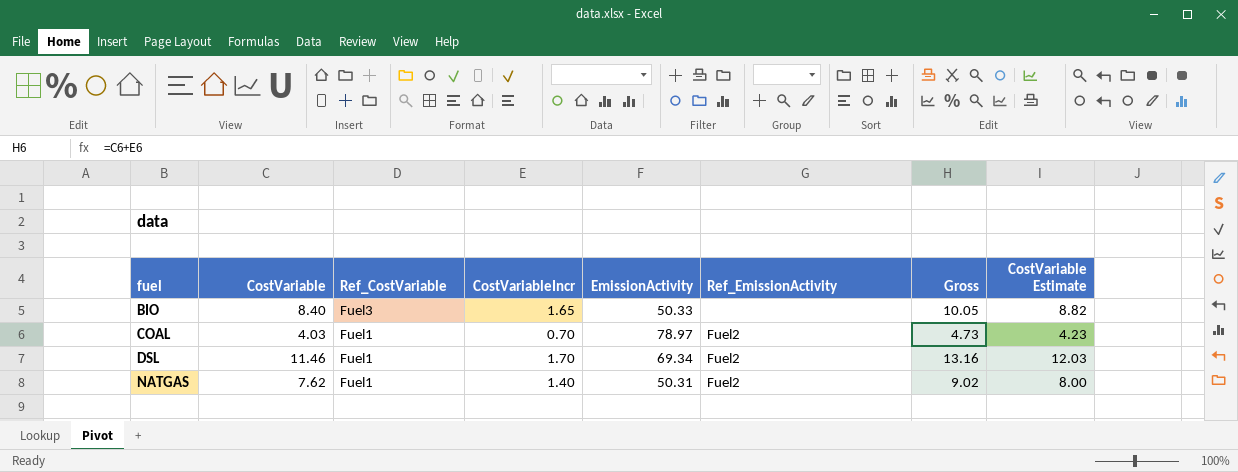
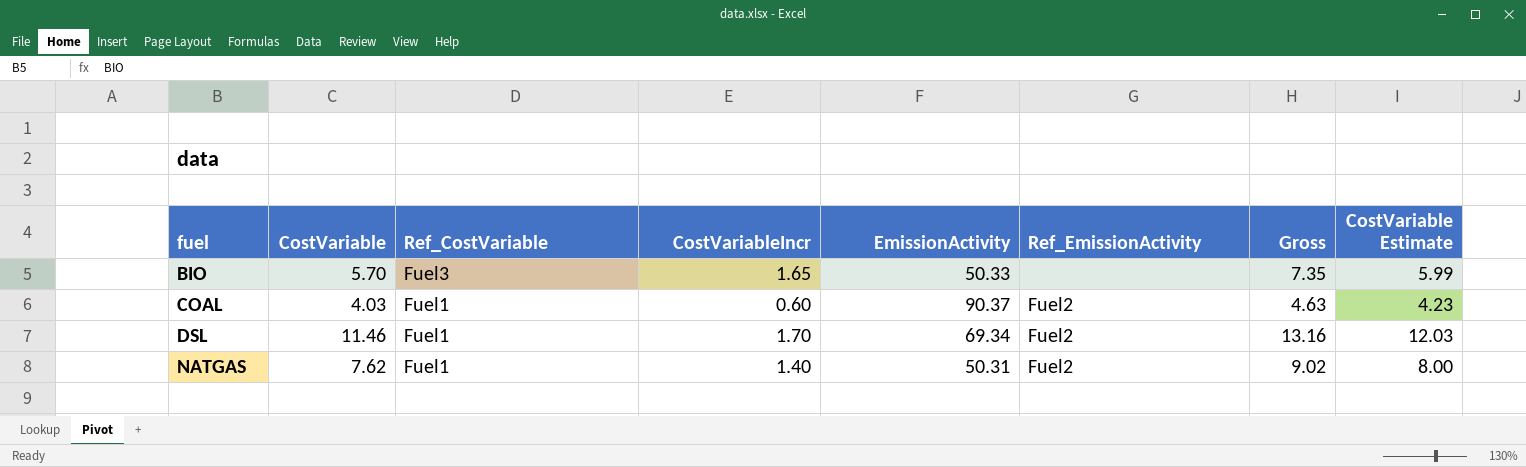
BIO | CostVariable: 8.40 -> 5.70
BIO | Gross: 10.05 -> 7.35
BIO | CostVariable Estimate: 8.82 -> 5.99
COAL | CostVariableIncr: 0.70 -> 0.60
COAL | EmissionActivity: 78.97 -> 90.37
COAL | Gross: 4.73 -> 4.63

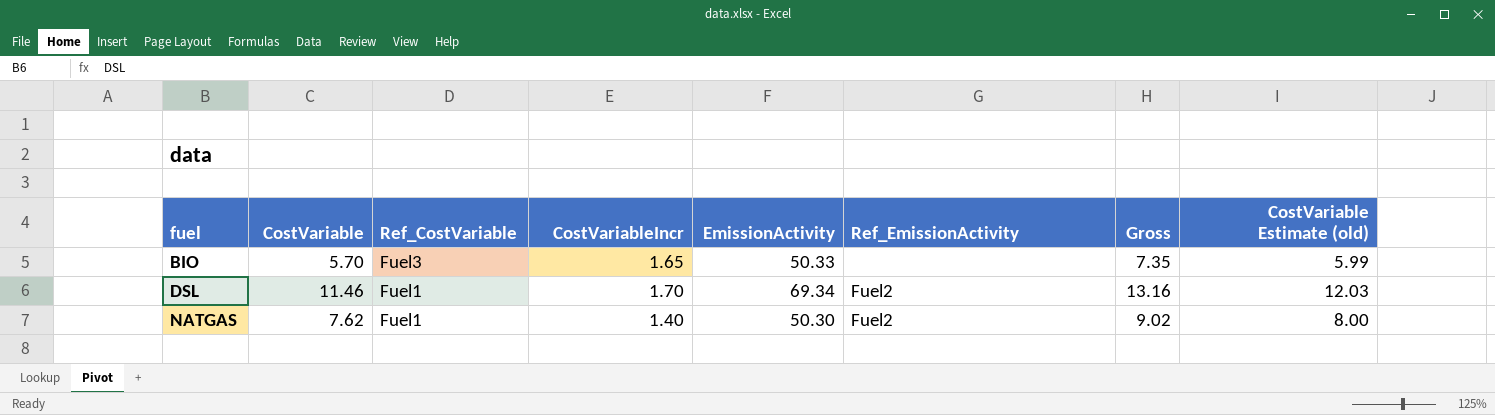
column name: CostVariable Estimate -> CostVariable Estimate (old)
row COAL: 4.03 | Fuel1 | 0.60 | 90.37 | Fuel2 | 4.63 | 4.23 -> none
NATGAS | EmissionActivity: 50.31 -> 50.30

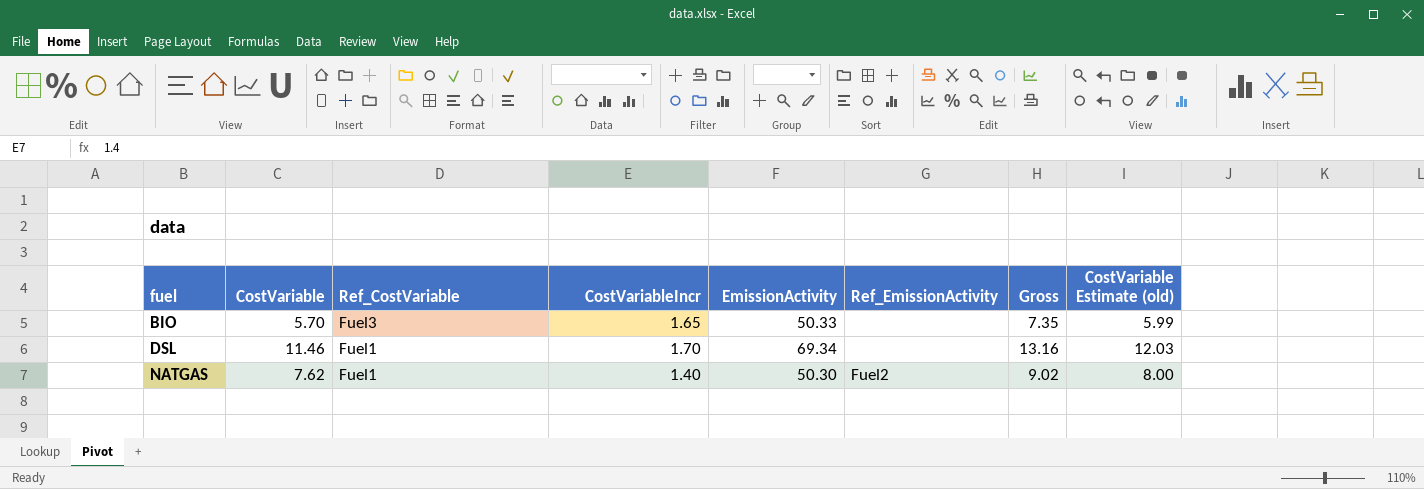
DSL | Ref_EmissionActivity: Fuel2 -> none

